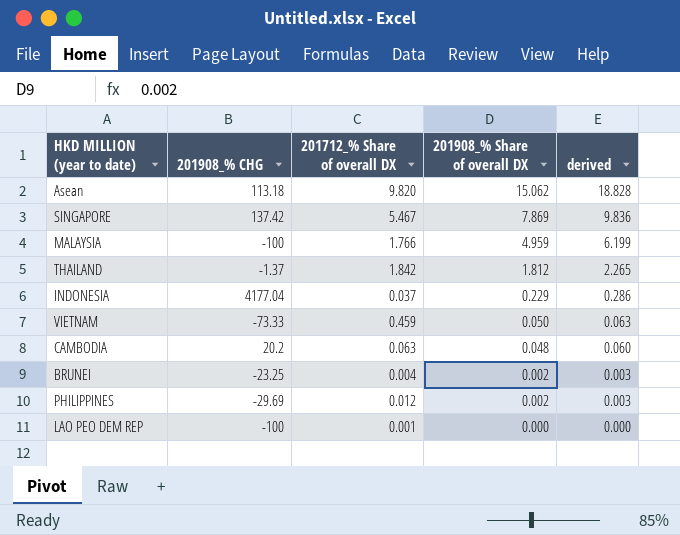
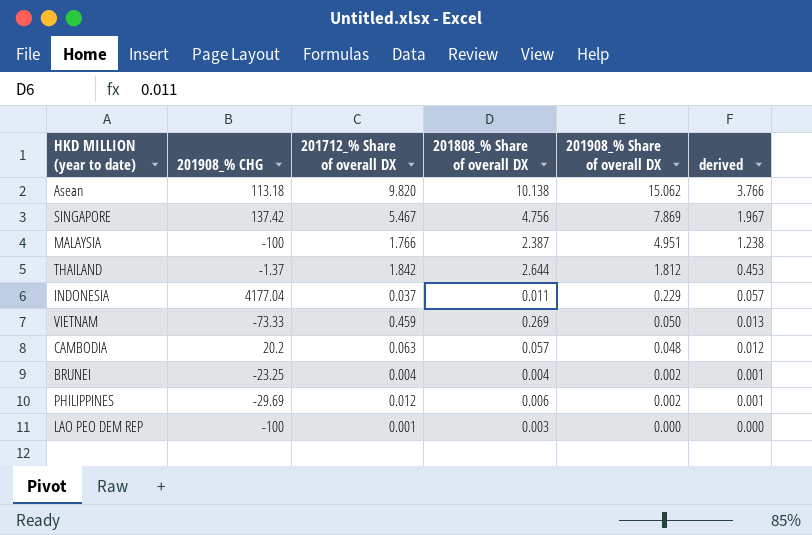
column 201808_% Share of overall DX | position: none -> 4
column derived | formula: [201908_% Share of overall DX] * 1.25 -> [201908_% Share of overall DX] * 0.25
MALAYSIA | 201908_% Share of overall DX: 4.959 -> 4.951

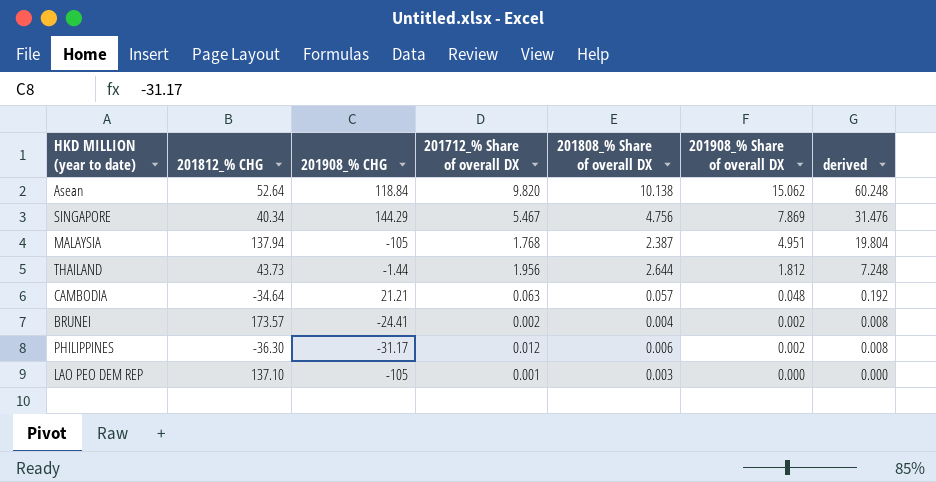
column 201812_% CHG | position: none -> 2
column derived | formula: [201908_% Share of overall DX] * 0.25 -> [201908_% Share of overall DX] * 4
row INDONESIA: 4177.04 | 0.037 | 0.011 | 0.229 | 0.057 -> none
row VIETNAM: -73.33 | 0.459 | 0.269 | 0.050 | 0.013 -> none
Asean | 201908_% CHG: 113.18 -> 118.84
SINGAPORE | 201908_% CHG: 137.42 -> 144.29
MALAYSIA | 201908_% CHG: -100 -> -105
MALAYSIA | 201712_% Share of overall DX: 1.766 -> 1.768
THAILAND | 201908_% CHG: -1.37 -> -1.44
THAILAND | 201712_% Share of overall DX: 1.842 -> 1.956
CAMBODIA | 201908_% CHG: 20.2 -> 21.21
BRUNEI | 201908_% CHG: -23.25 -> -24.41
BRUNEI | 201712_% Share of overall DX: 0.004 -> 0.002
PHILIPPINES | 201908_% CHG: -29.69 -> -31.17
LAO PEO DEM REP | 201908_% CHG: -100 -> -105

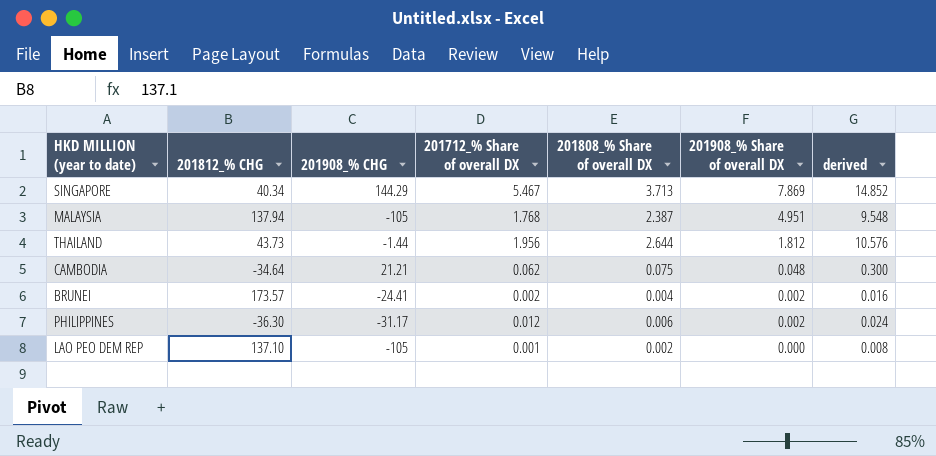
column derived | formula: [201908_% Share of overall DX] * 4 -> [201808_% Share of overall DX] * 4
row Asean: 52.64 | 118.84 | 9.820 | 10.138 | 15.062 | 60.248 -> none
SINGAPORE | 201808_% Share of overall DX: 4.756 -> 3.713
CAMBODIA | 201712_% Share of overall DX: 0.063 -> 0.062
CAMBODIA | 201808_% Share of overall DX: 0.057 -> 0.075
LAO PEO DEM REP | 201808_% Share of overall DX: 0.003 -> 0.002

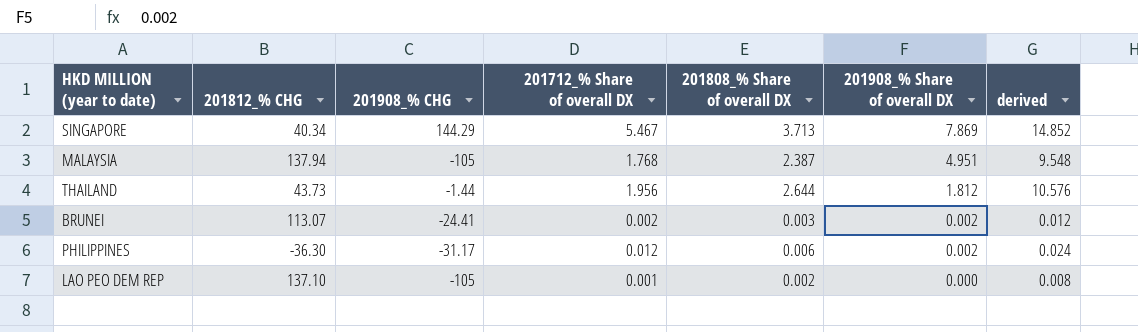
row CAMBODIA: -34.64 | 21.21 | 0.062 | 0.075 | 0.048 | 0.300 -> none
BRUNEI | 201812_% CHG: 173.57 -> 113.07
BRUNEI | 201808_% Share of overall DX: 0.004 -> 0.003
BRUNEI | derived: 0.016 -> 0.012

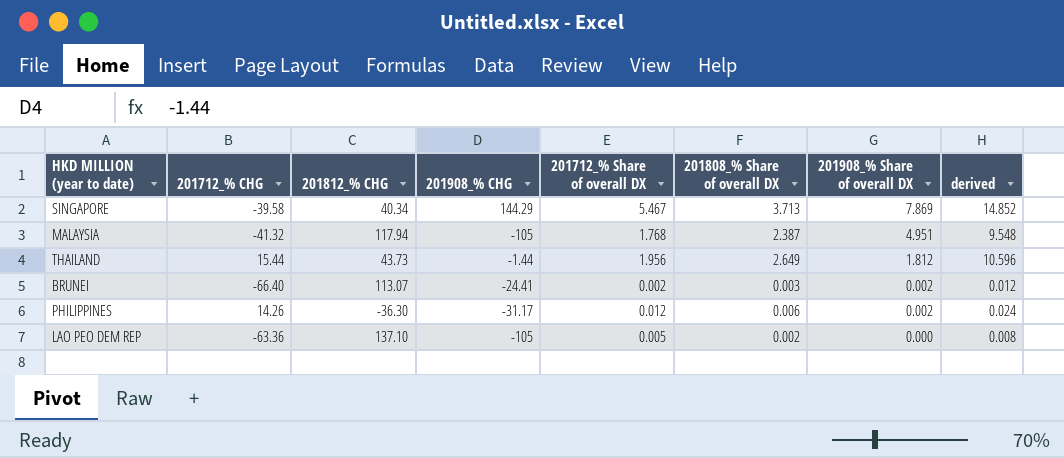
column 201712_% CHG | position: none -> 2
MALAYSIA | 201812_% CHG: 137.94 -> 117.94
THAILAND | 201808_% Share of overall DX: 2.644 -> 2.649
THAILAND | derived: 10.576 -> 10.596
LAO PEO DEM REP | 201712_% Share of overall DX: 0.001 -> 0.005

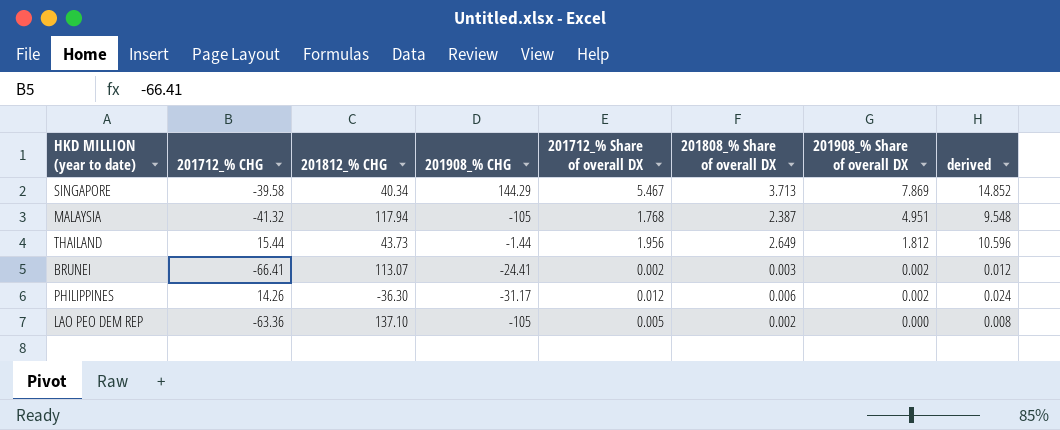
BRUNEI | 201712_% CHG: -66.40 -> -66.41

